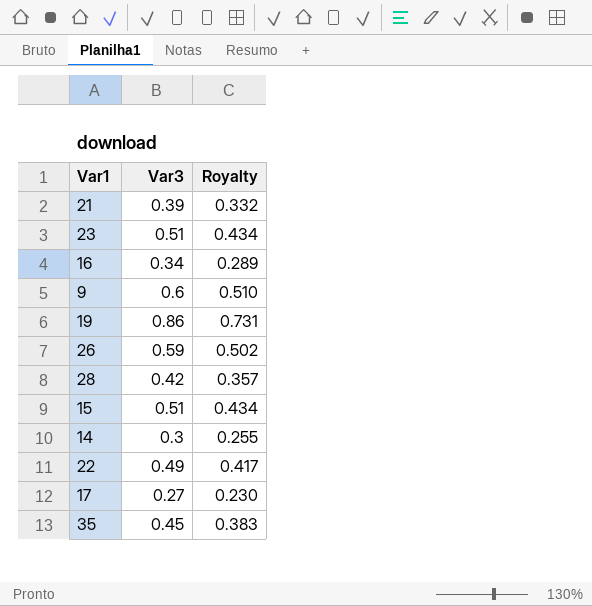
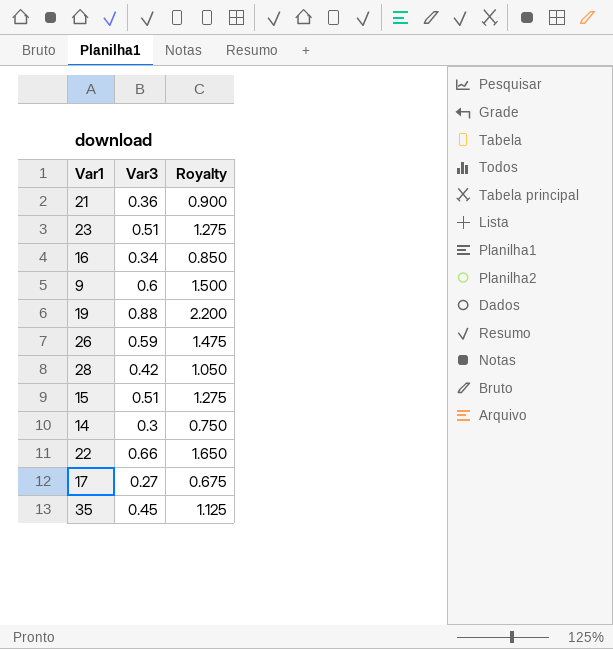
column Royalty | formula: [Var3] * 0.85 -> [Var3] * 2.5
21 | Var3: 0.39 -> 0.36
19 | Var3: 0.86 -> 0.88
22 | Var3: 0.49 -> 0.66

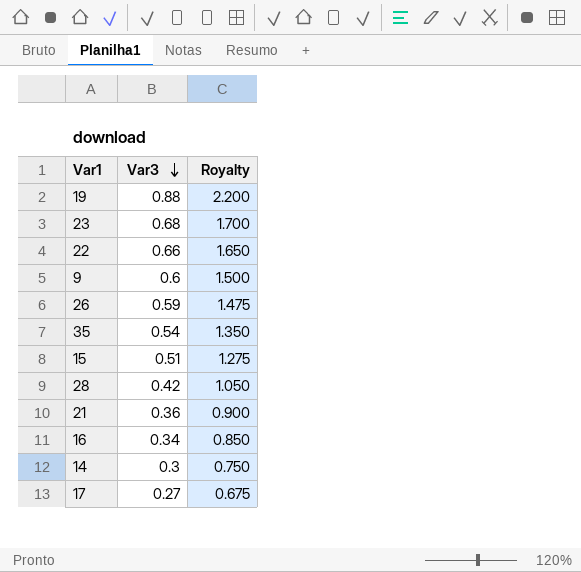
row order: none -> Var3 descending
23 | Var3: 0.51 -> 0.68
23 | Royalty: 1.275 -> 1.700
35 | Var3: 0.45 -> 0.54
35 | Royalty: 1.125 -> 1.350

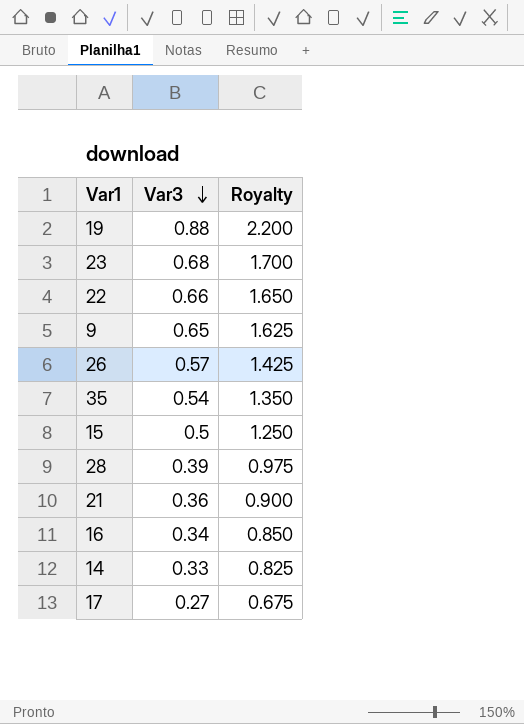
9 | Var3: 0.6 -> 0.65
9 | Royalty: 1.500 -> 1.625
26 | Var3: 0.59 -> 0.57
26 | Royalty: 1.475 -> 1.425
15 | Var3: 0.51 -> 0.5
15 | Royalty: 1.275 -> 1.250
28 | Var3: 0.42 -> 0.39
28 | Royalty: 1.050 -> 0.975
14 | Var3: 0.3 -> 0.33
14 | Royalty: 0.750 -> 0.825

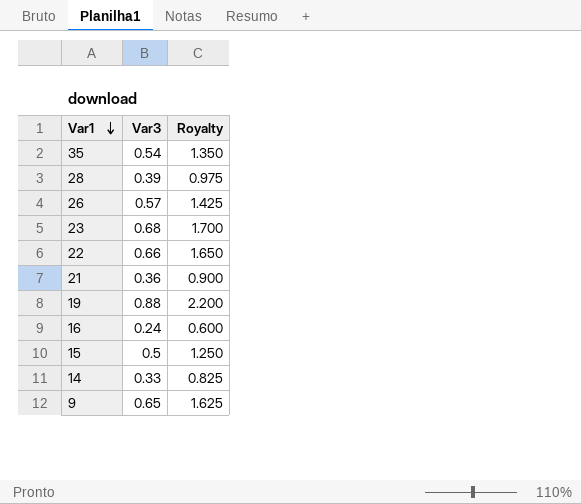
row order: Var3 descending -> Var1 descending
row 17: 0.27 | 0.675 -> none
16 | Var3: 0.34 -> 0.24
16 | Royalty: 0.850 -> 0.600

